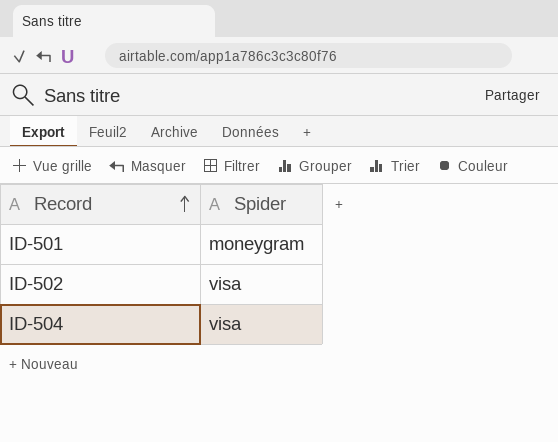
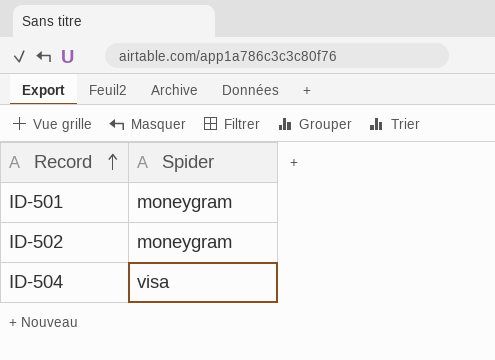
ID-502 | Spider: visa -> moneygram

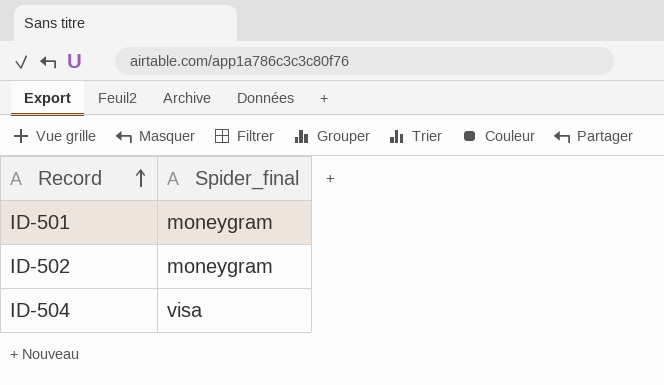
column name: Spider -> Spider_final

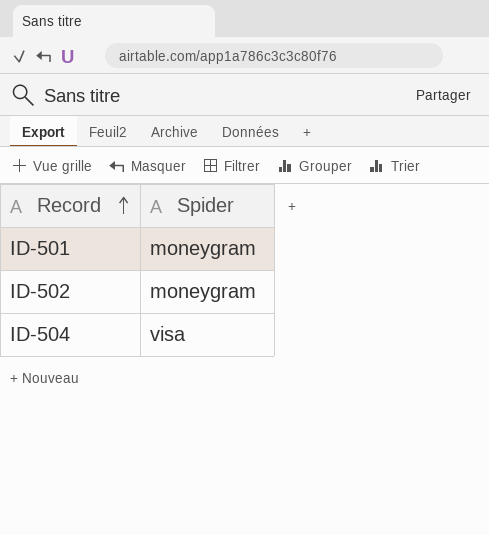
column name: Spider_final -> Spider

